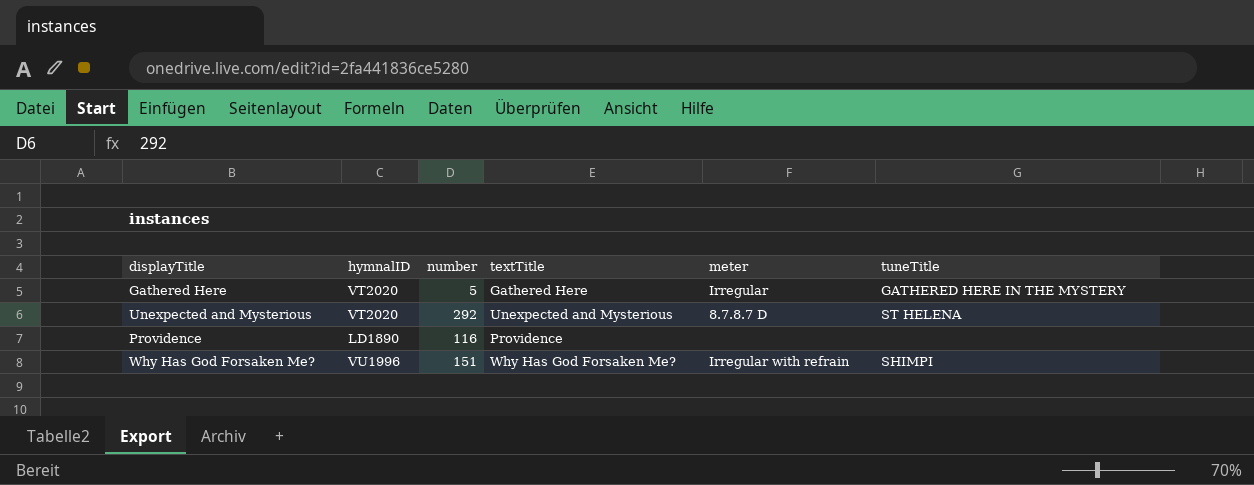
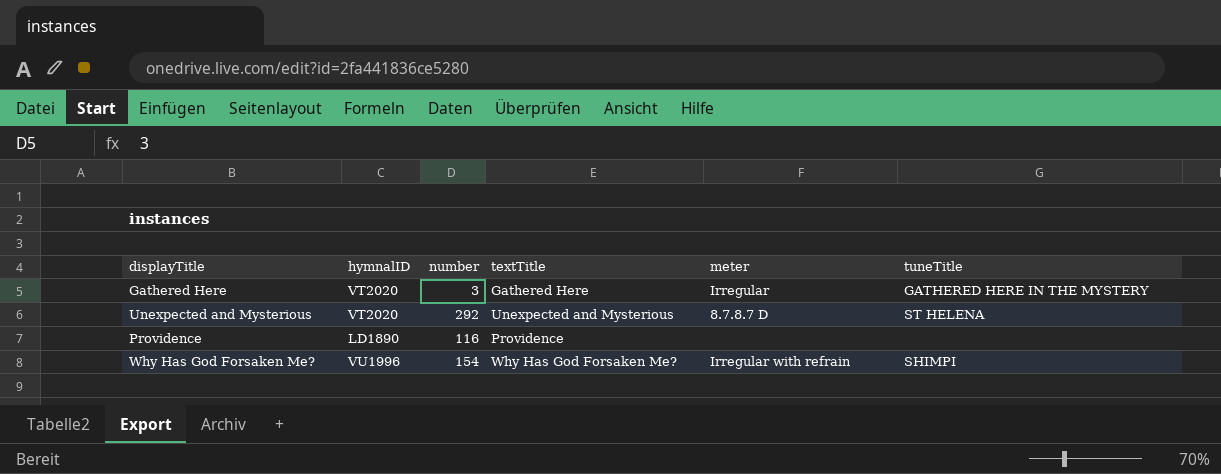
Gathered Here | number: 5 -> 3
Why Has God Forsaken Me? | number: 151 -> 154

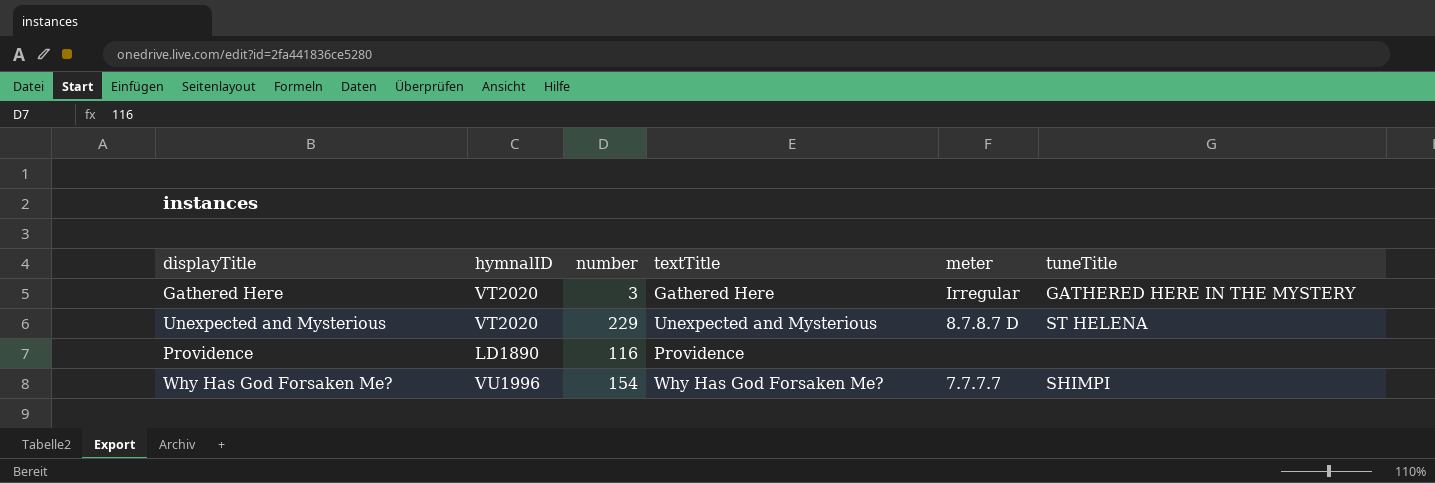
Unexpected and Mysterious | number: 292 -> 229
Why Has God Forsaken Me? | meter: Irregular with refrain -> 7.7.7.7

